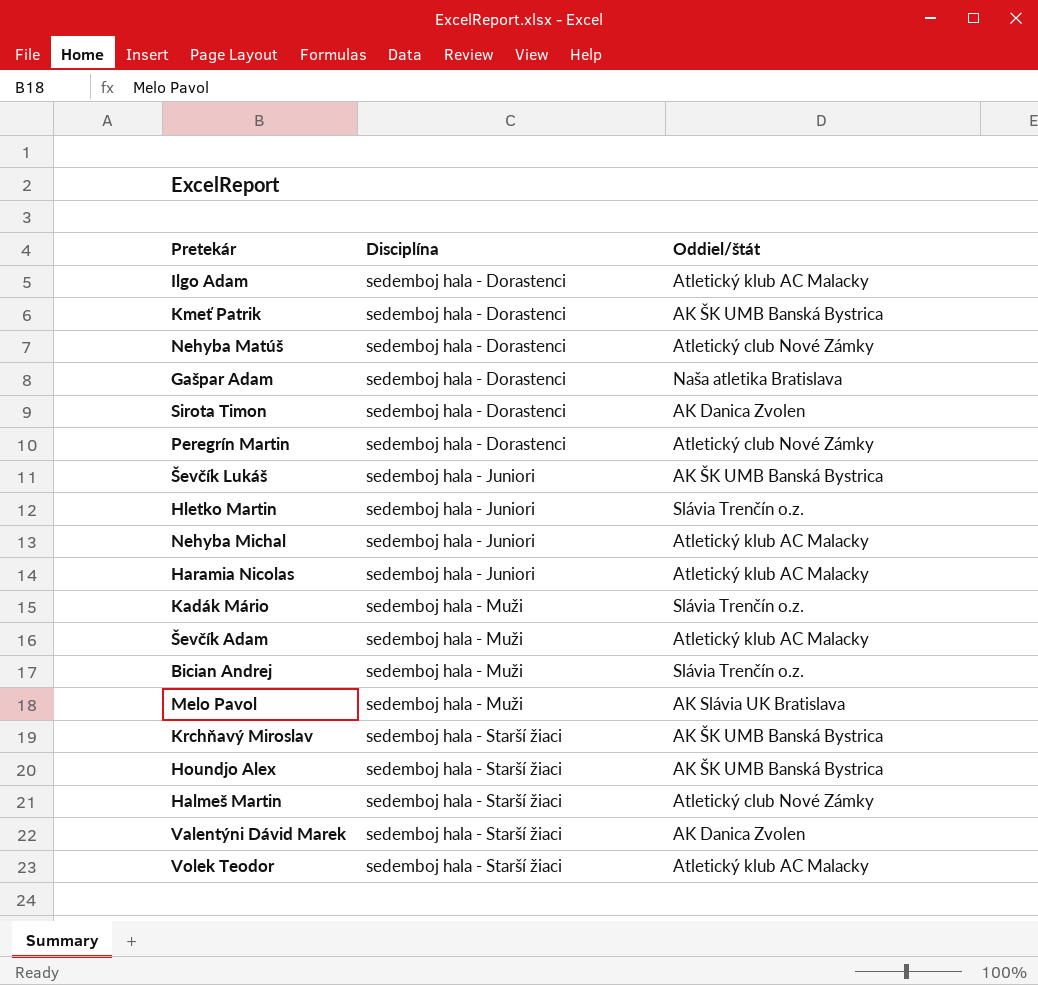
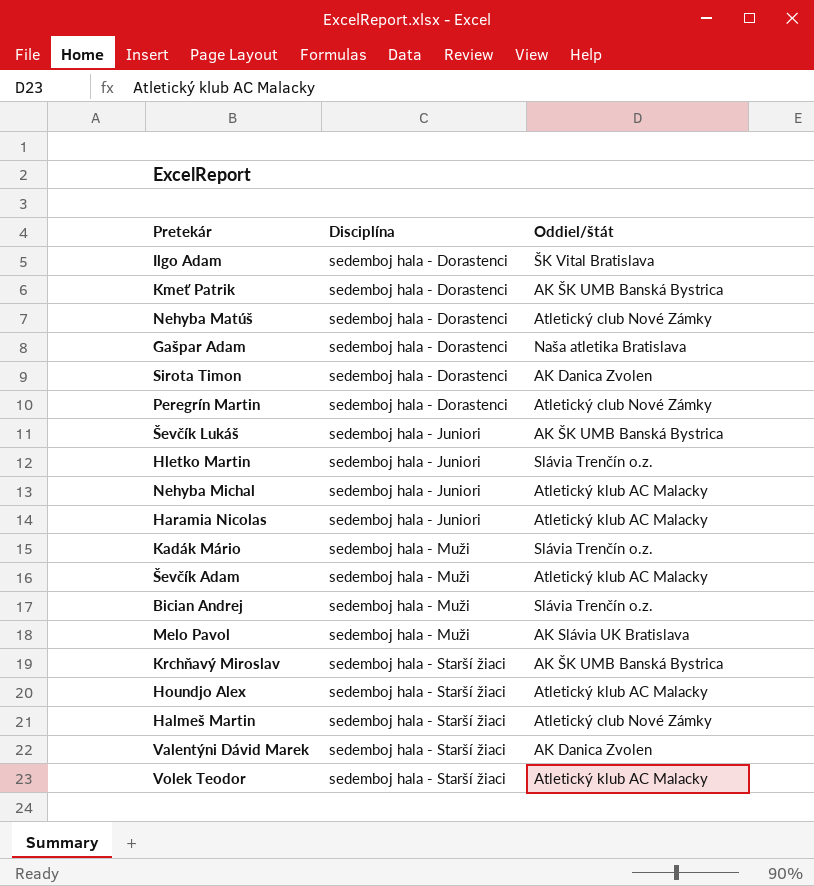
Ilgo Adam | Oddiel/štát: Atletický klub AC Malacky -> ŠK Vital Bratislava
Houndjo Alex | Oddiel/štát: AK ŠK UMB Banská Bystrica -> Atletický klub AC Malacky

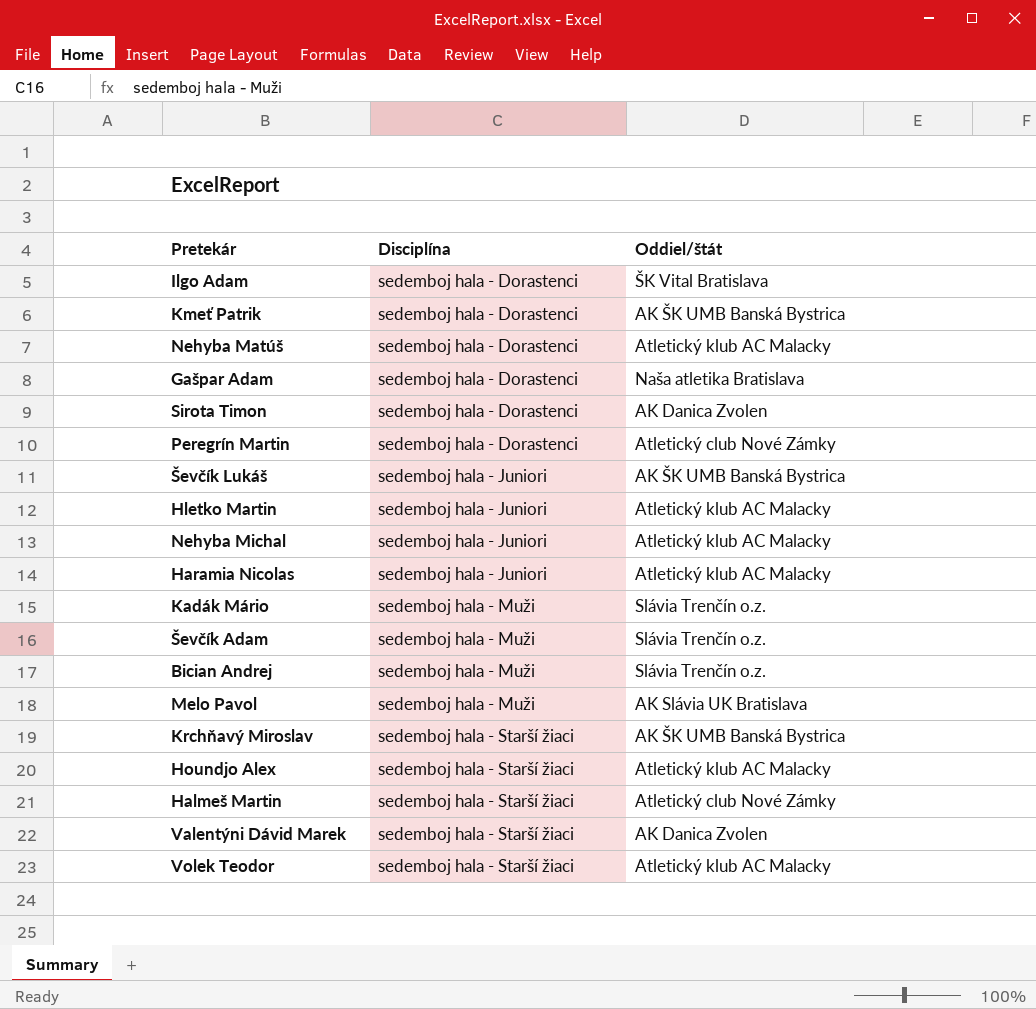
Nehyba Matúš | Oddiel/štát: Atletický club Nové Zámky -> Atletický klub AC Malacky
Hletko Martin | Oddiel/štát: Slávia Trenčín o.z. -> Atletický klub AC Malacky
Ševčík Adam | Oddiel/štát: Atletický klub AC Malacky -> Slávia Trenčín o.z.

